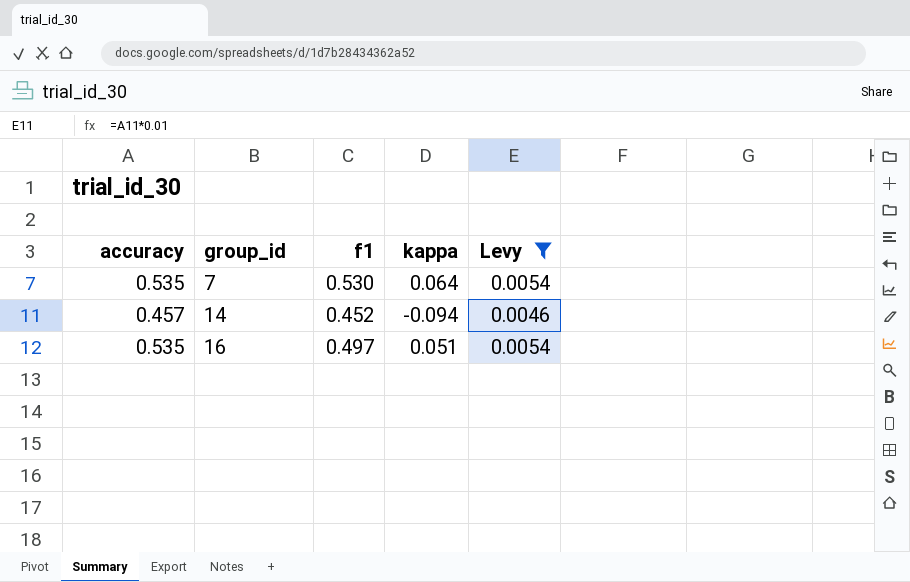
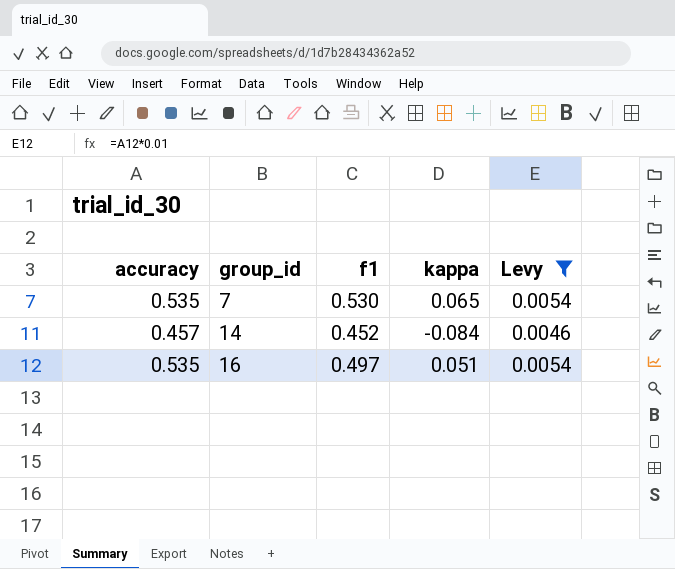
7 | kappa: 0.064 -> 0.065
14 | kappa: -0.094 -> -0.084

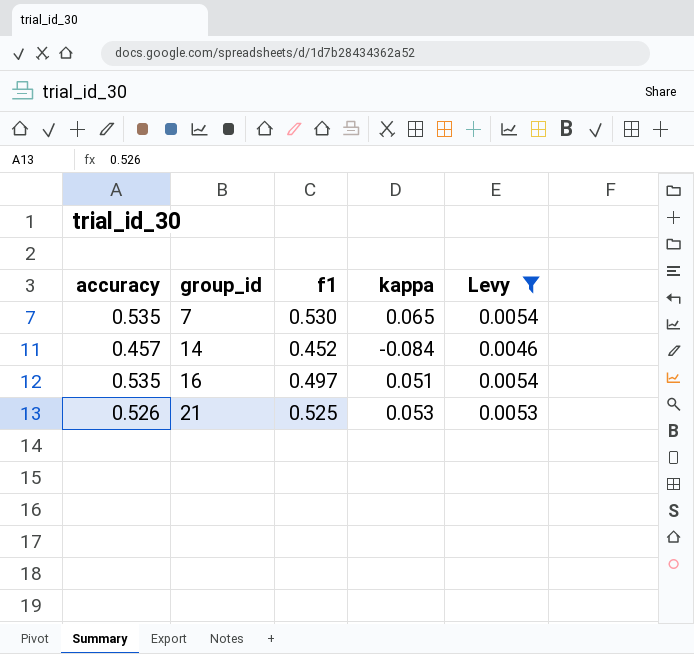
row 21: none -> 0.526 | 0.525 | 0.053 | 0.0053

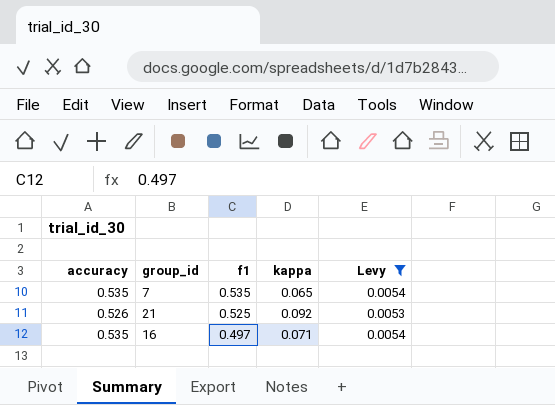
row order: group_id ascending -> f1 descending
row 14: 0.457 | 0.452 | -0.084 | 0.0046 -> none
7 | f1: 0.530 -> 0.535
21 | kappa: 0.053 -> 0.092
16 | kappa: 0.051 -> 0.071

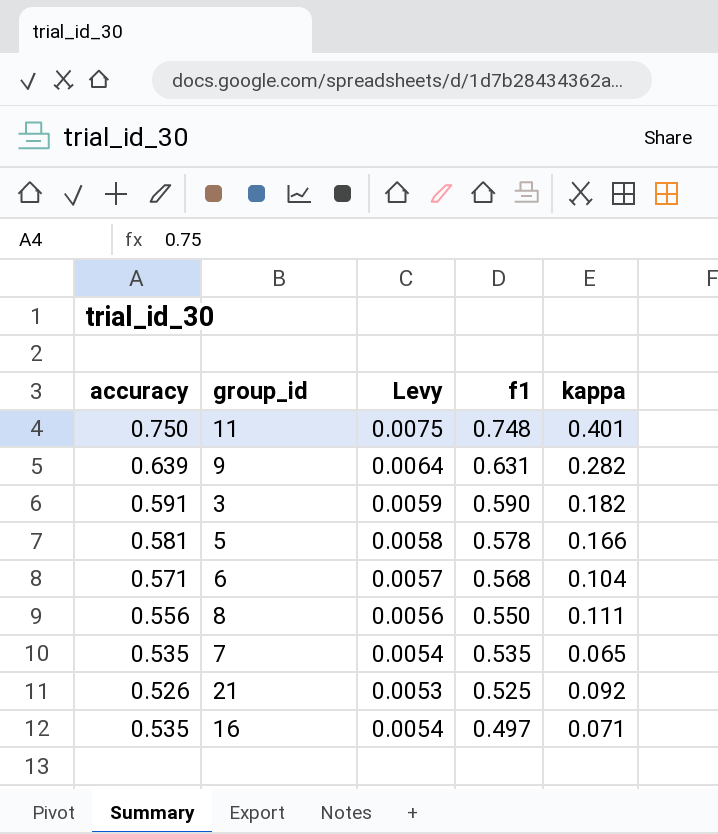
filter: Levy <= 0.0054 -> none
column Levy | position: 5 -> 3

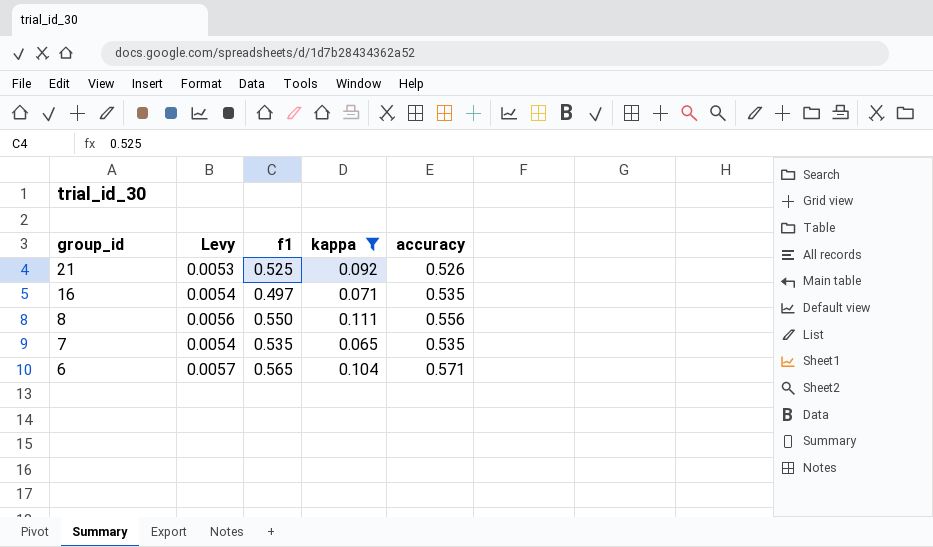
filter: none -> kappa <= 0.111
row order: f1 descending -> group_id descending
column accuracy | position: 1 -> 5
6 | f1: 0.568 -> 0.565

